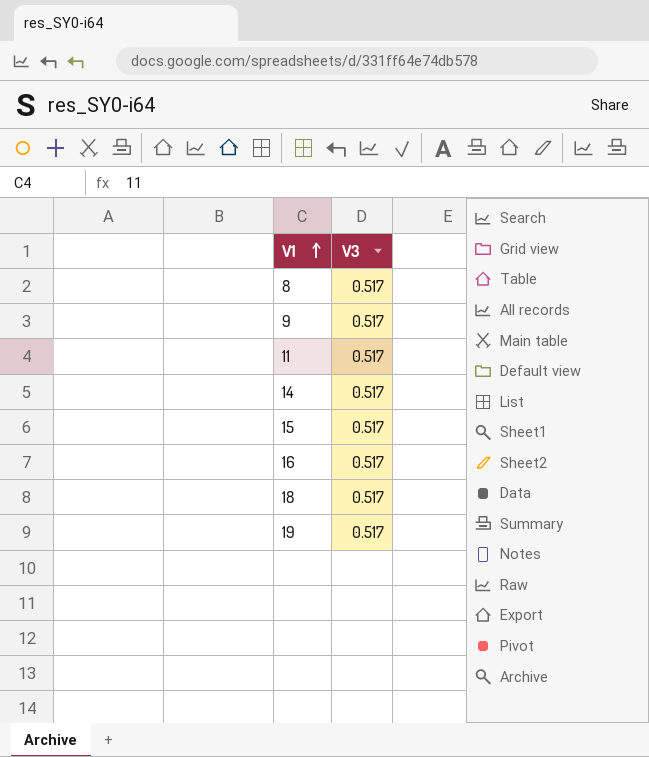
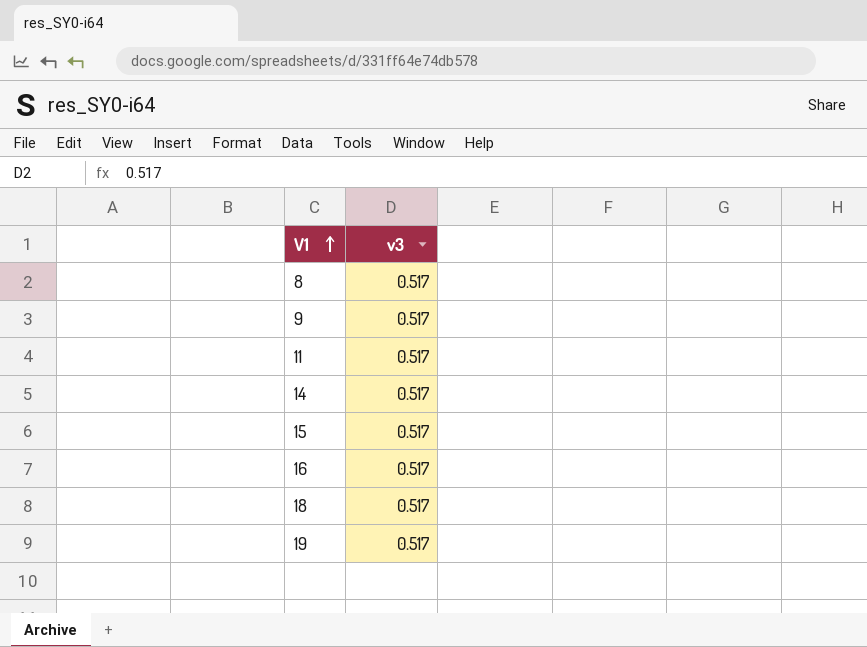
column name: V3 -> v3

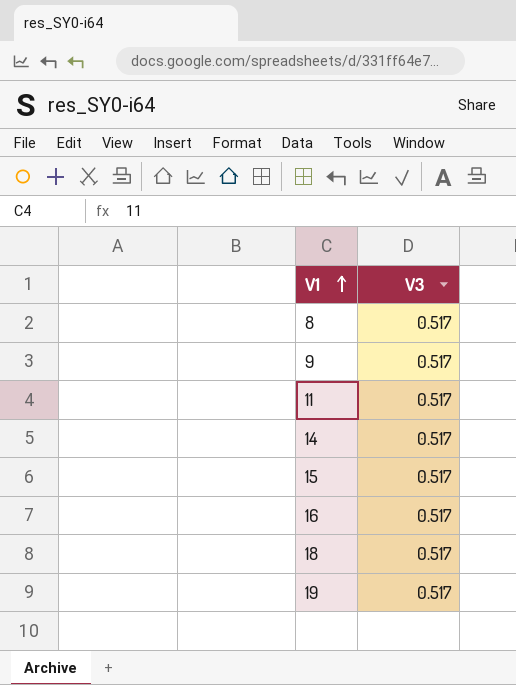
column name: v3 -> V3

